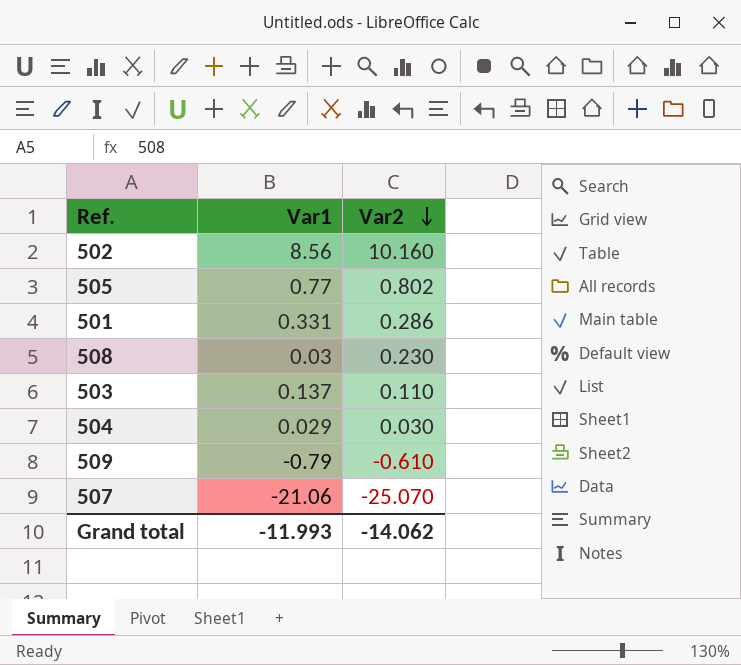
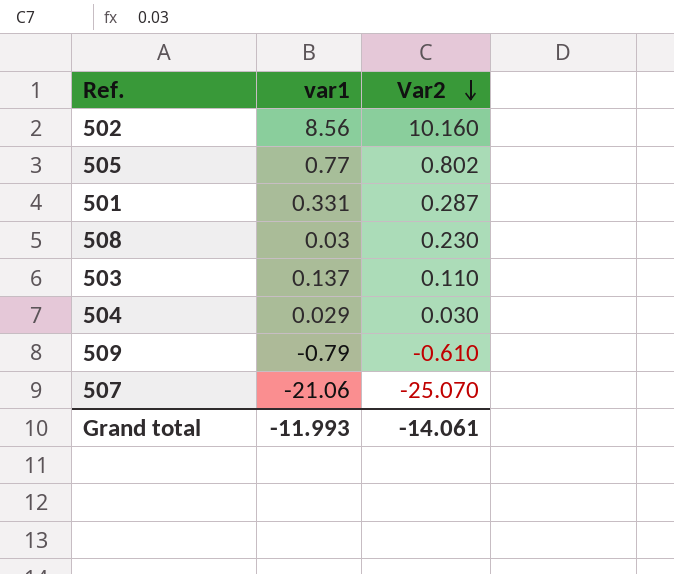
column name: Var1 -> var1
501 | Var2: 0.286 -> 0.287
Grand total | Var2: -14.062 -> -14.061

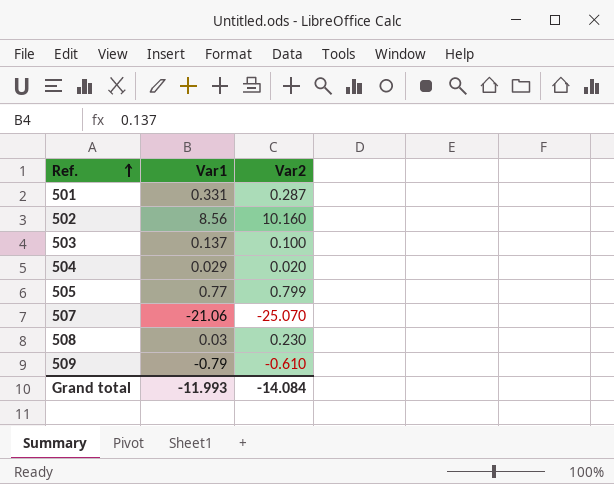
row order: Var2 descending -> Ref. ascending
column name: var1 -> Var1
503 | Var2: 0.110 -> 0.100
504 | Var2: 0.030 -> 0.020
505 | Var2: 0.802 -> 0.799
Grand total | Var2: -14.061 -> -14.084

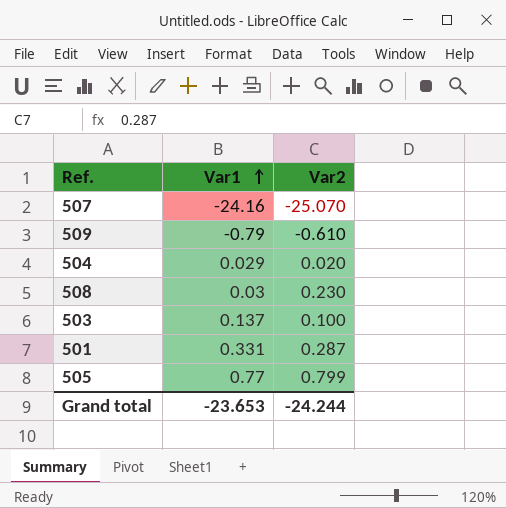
row order: Ref. ascending -> Var1 ascending
row 502: 8.56 | 10.160 -> none
507 | Var1: -21.06 -> -24.16
Grand total | Var1: -11.993 -> -23.653
Grand total | Var2: -14.084 -> -24.244

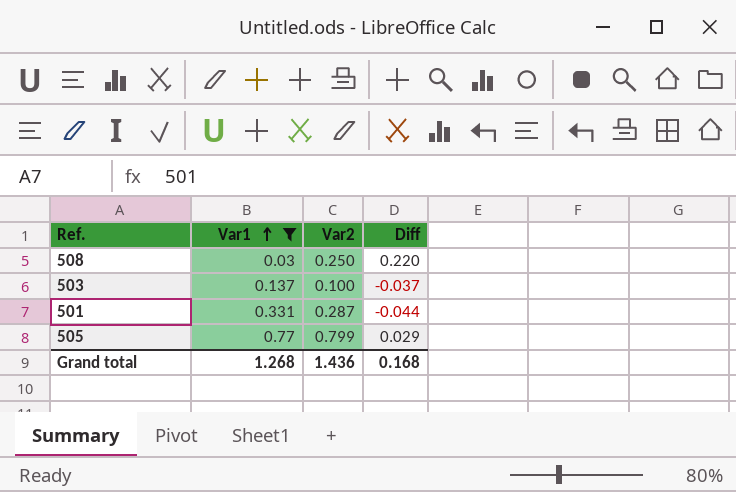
filter: none -> Var1 >= 0.03
column Diff | formula: none -> [Var2] - [Var1]
508 | Var2: 0.230 -> 0.250
Grand total | Var1: -23.653 -> 1.268
Grand total | Var2: -24.244 -> 1.436

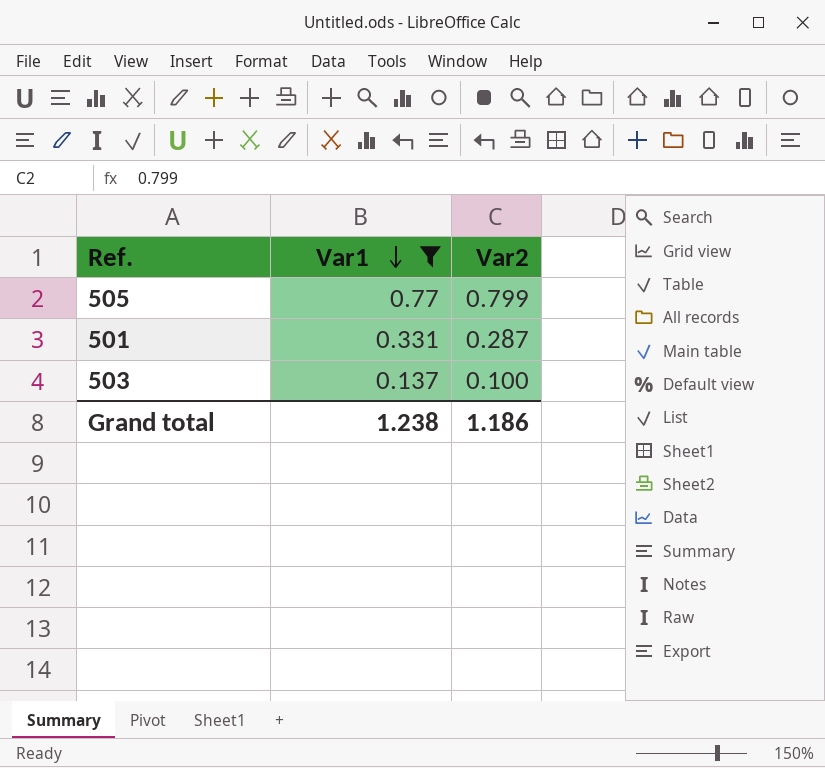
row order: Var1 ascending -> Var1 descending
column Diff | formula: [Var2] - [Var1] -> none
row 508: 0.03 | 0.250 | 0.220 -> none
Grand total | Var1: 1.268 -> 1.238
Grand total | Var2: 1.436 -> 1.186

